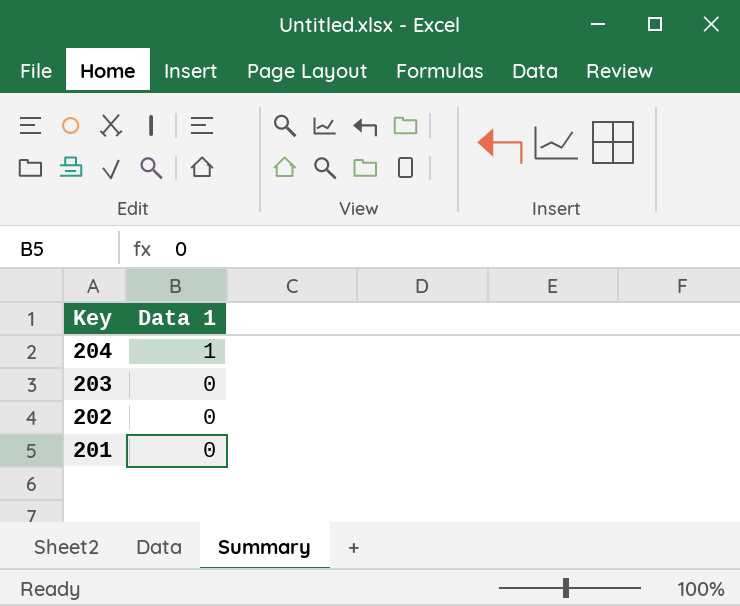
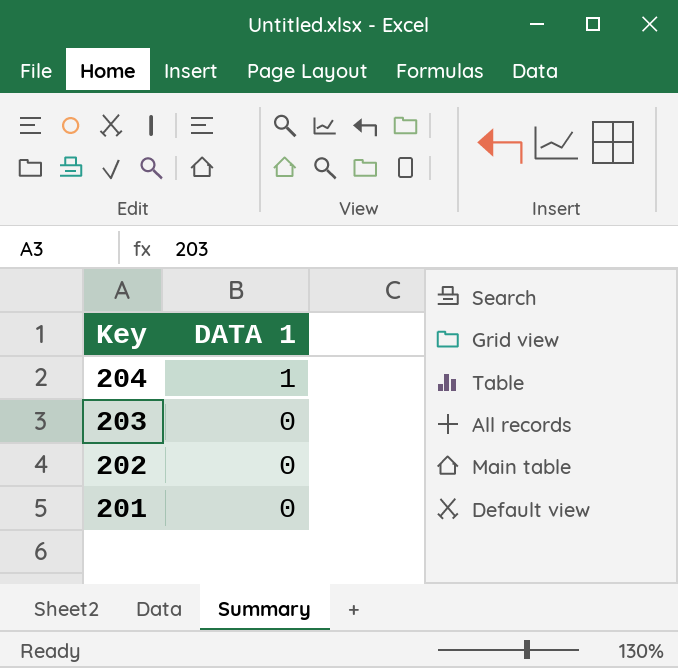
column name: Data 1 -> DATA 1

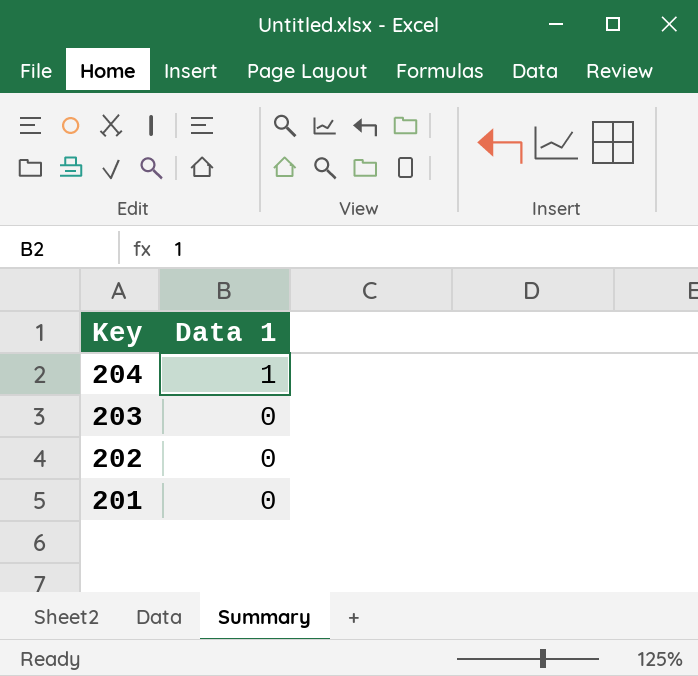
column name: DATA 1 -> Data 1

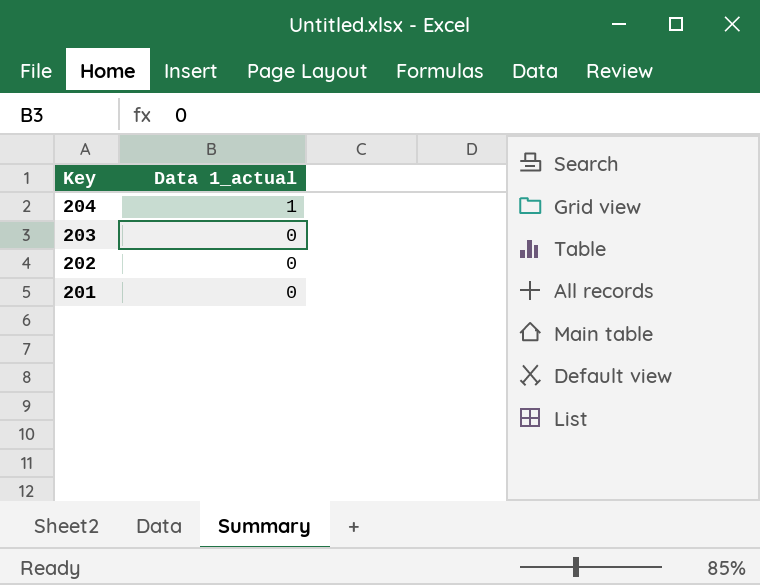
column name: Data 1 -> Data 1_actual

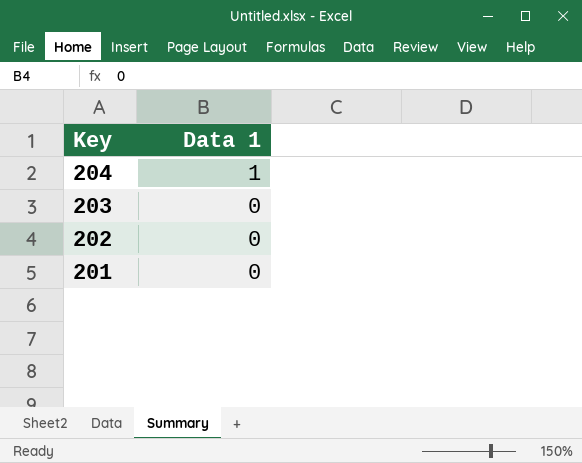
column name: Data 1_actual -> Data 1

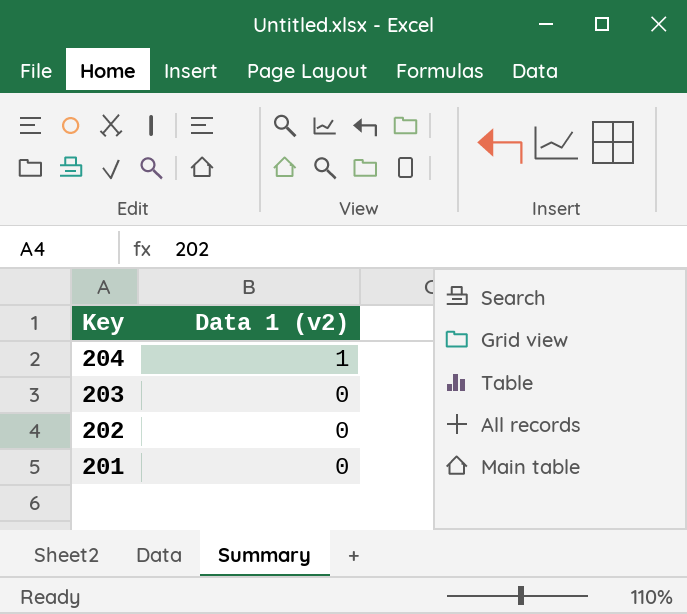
column name: Data 1 -> Data 1 (v2)

